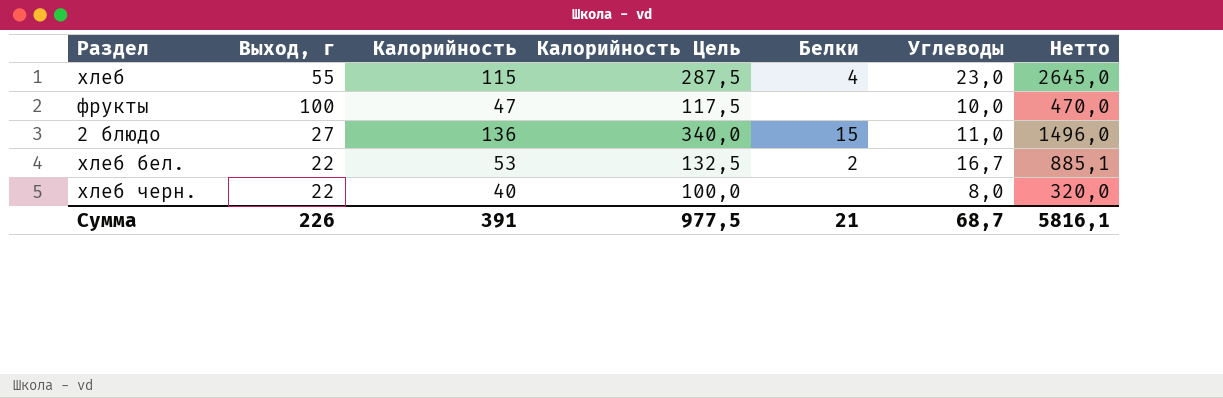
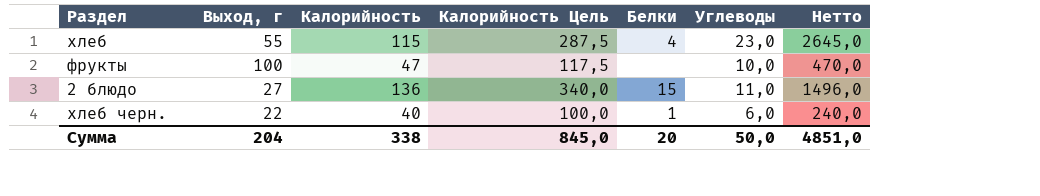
row хлеб бел.: 22 | 53 | 132,5 | 2 | 16,7 | 885,1 -> none
хлеб черн. | Белки: none -> 1
хлеб черн. | Углеводы: 8,0 -> 6,0
хлеб черн. | Нетто: 320,0 -> 240,0
Сумма | Выход, г: 226 -> 204
Сумма | Калорийность: 391 -> 338
Сумма | Калорийность Цель: 977,5 -> 845,0
Сумма | Белки: 21 -> 20
Сумма | Углеводы: 68,7 -> 50,0
Сумма | Нетто: 5816,1 -> 4851,0

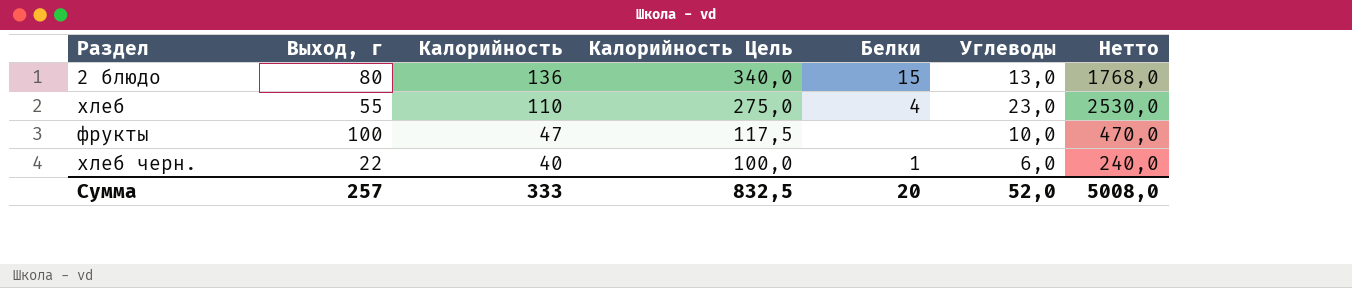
row order: none -> Калорийность descending
2 блюдо | Выход, г: 27 -> 80
2 блюдо | Углеводы: 11,0 -> 13,0
2 блюдо | Нетто: 1496,0 -> 1768,0
хлеб | Калорийность: 115 -> 110
хлеб | Калорийность Цель: 287,5 -> 275,0
хлеб | Нетто: 2645,0 -> 2530,0
Сумма | Выход, г: 204 -> 257
Сумма | Калорийность: 338 -> 333
Сумма | Калорийность Цель: 845,0 -> 832,5
Сумма | Углеводы: 50,0 -> 52,0
Сумма | Нетто: 4851,0 -> 5008,0

